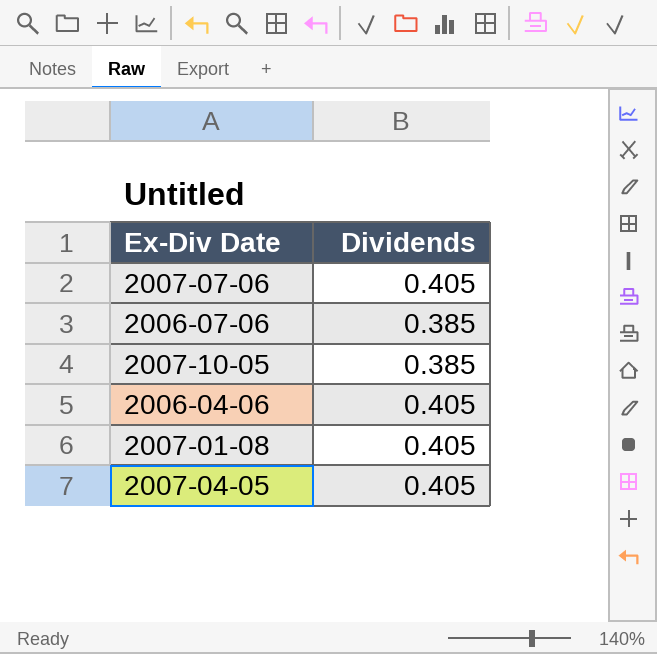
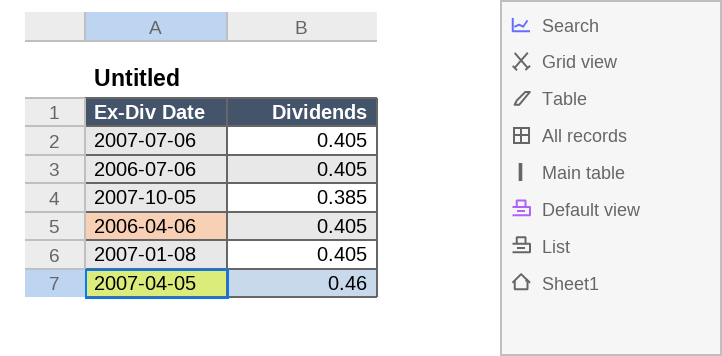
2006-07-06 | Dividends: 0.385 -> 0.405
2007-04-05 | Dividends: 0.405 -> 0.46

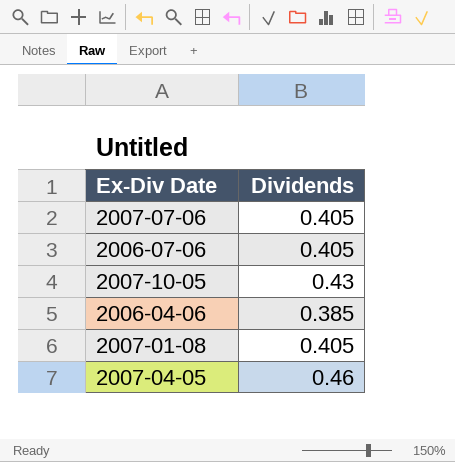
2007-10-05 | Dividends: 0.385 -> 0.43
2006-04-06 | Dividends: 0.405 -> 0.385

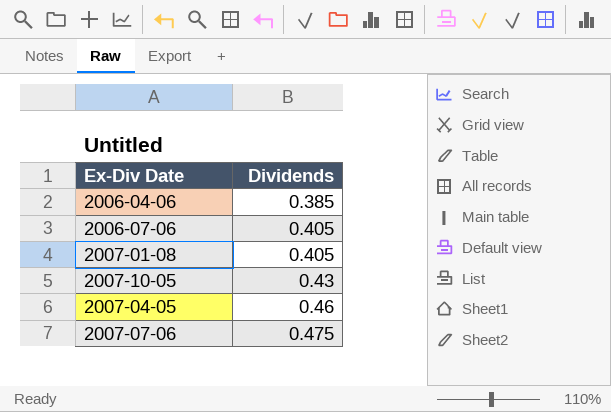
row order: none -> Dividends ascending
2007-07-06 | Dividends: 0.405 -> 0.475

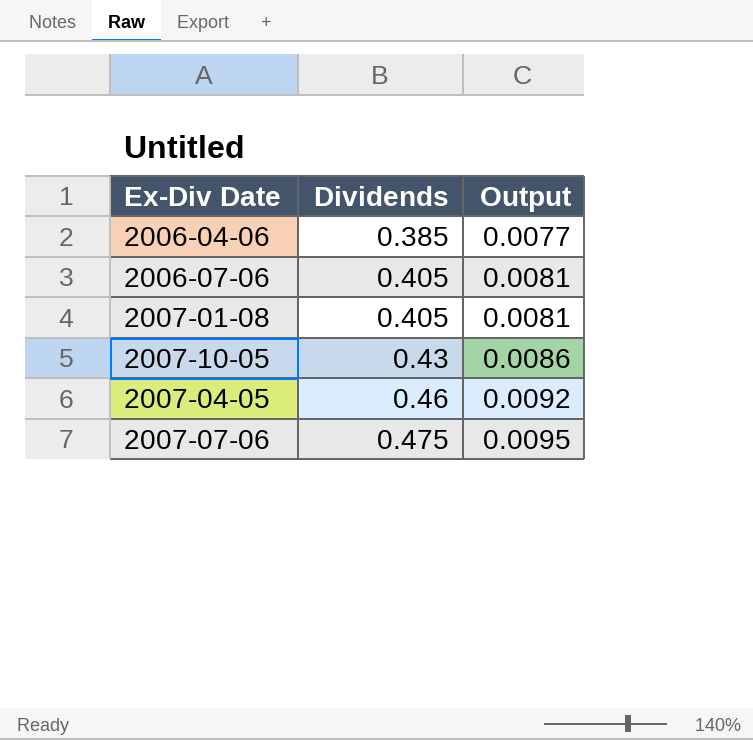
column Output | formula: none -> [Dividends] * 0.02

